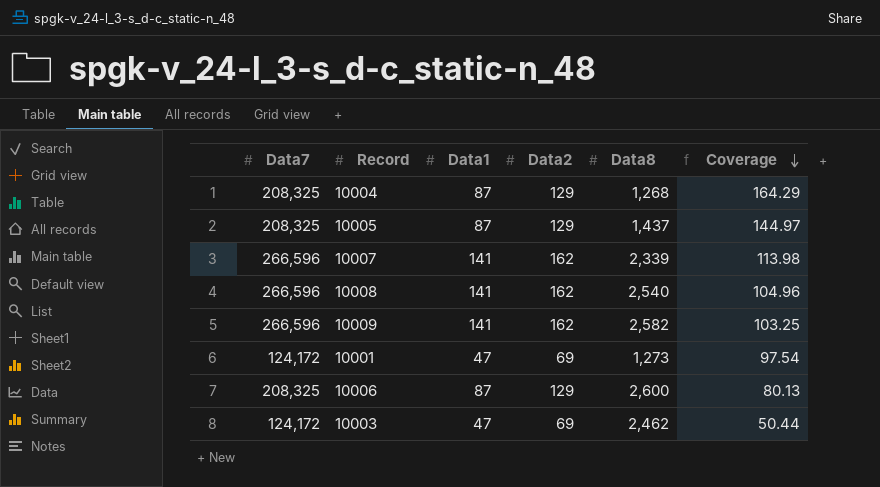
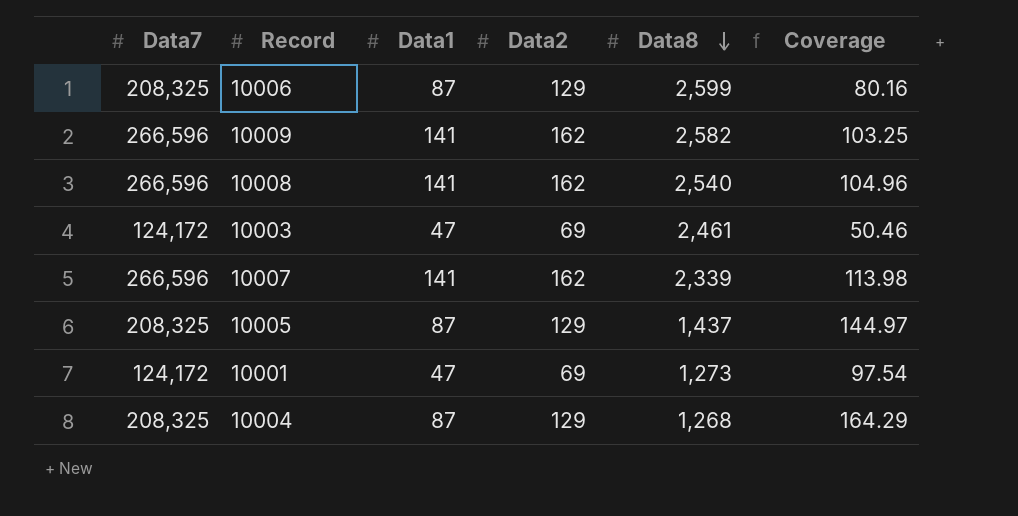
row order: Coverage descending -> Data8 descending
10006 | Data8: 2,600 -> 2,599
10006 | Coverage: 80.13 -> 80.16
10003 | Data8: 2,462 -> 2,461
10003 | Coverage: 50.44 -> 50.46

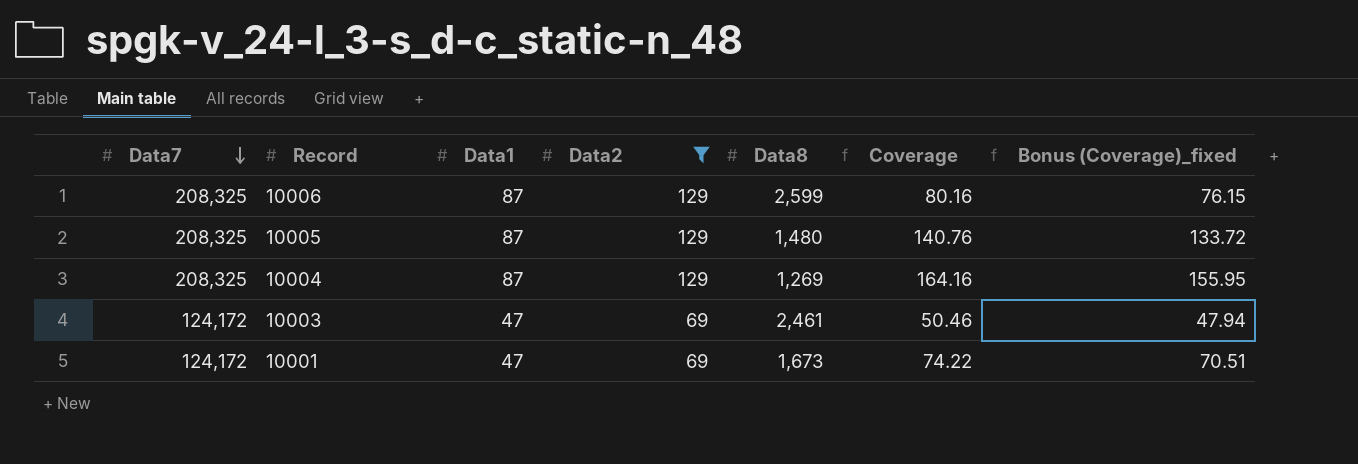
filter: none -> Data2 != 162
row order: Data8 descending -> Data7 descending
column Bonus (Coverage)_fixed | formula: none -> [Coverage] * 0.95
10005 | Data8: 1,437 -> 1,480
10005 | Coverage: 144.97 -> 140.76
10004 | Data8: 1,268 -> 1,269
10004 | Coverage: 164.29 -> 164.16
10001 | Data8: 1,273 -> 1,673
10001 | Coverage: 97.54 -> 74.22

